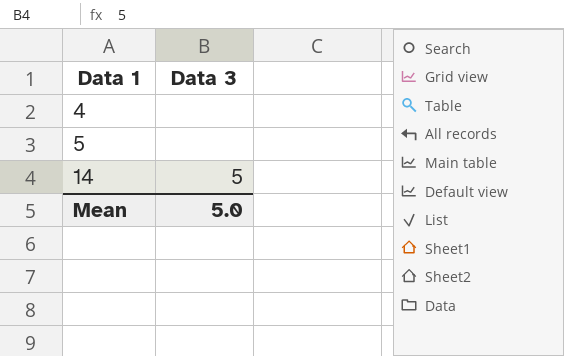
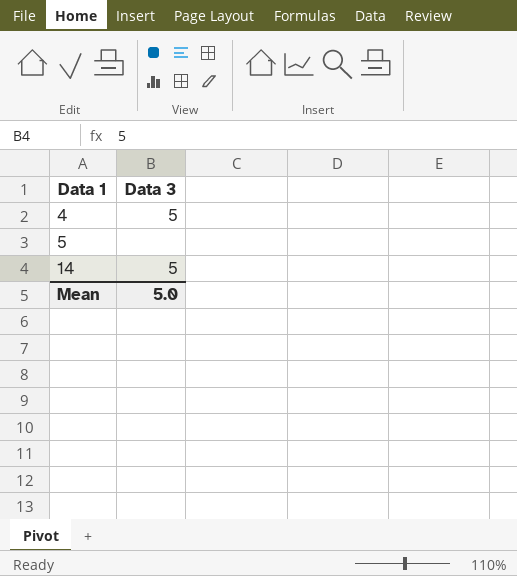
4 | Data 3: none -> 5

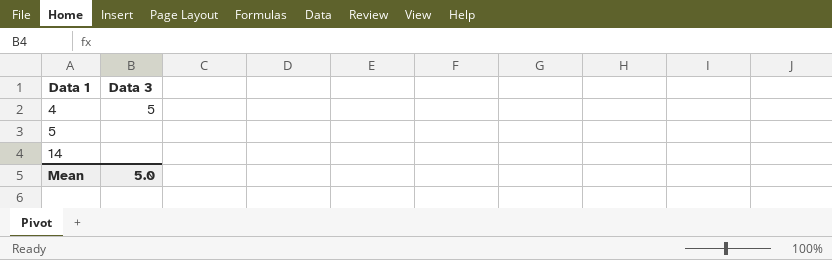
14 | Data 3: 5 -> none

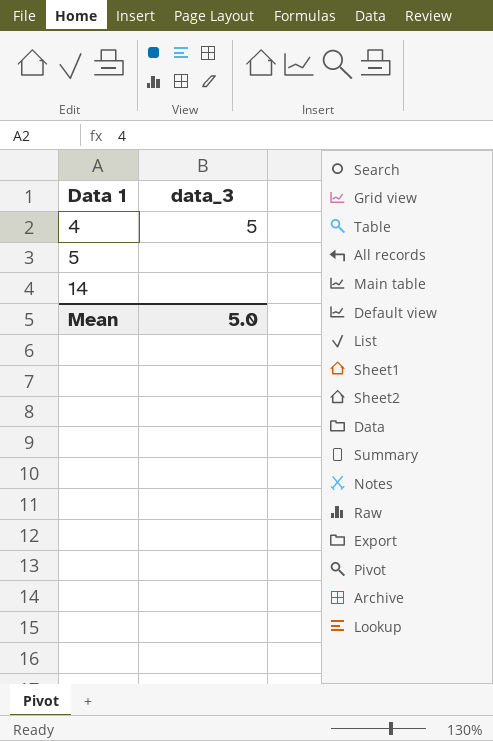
column name: Data 3 -> data_3

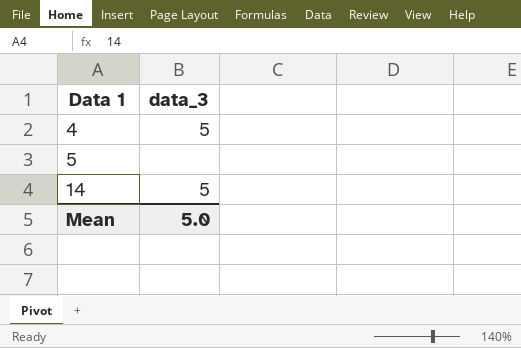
14 | data_3: none -> 5

